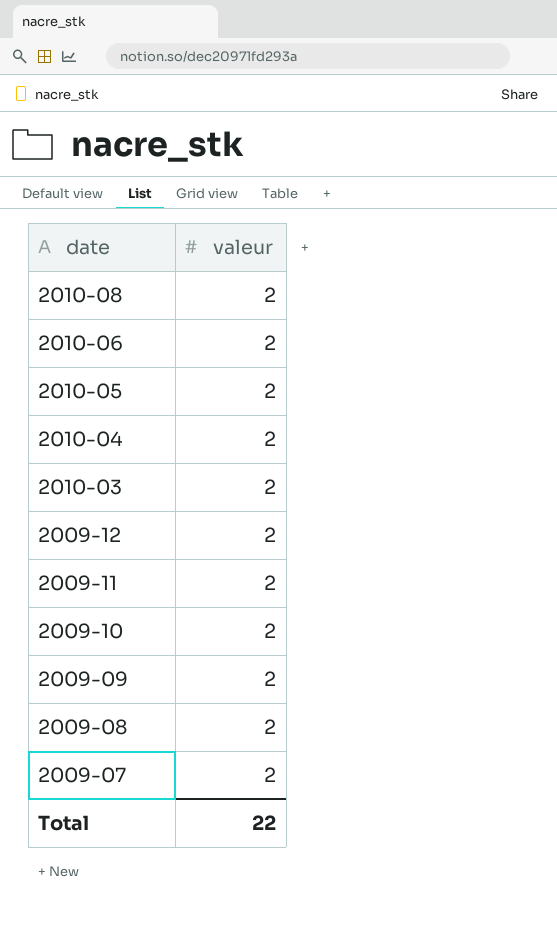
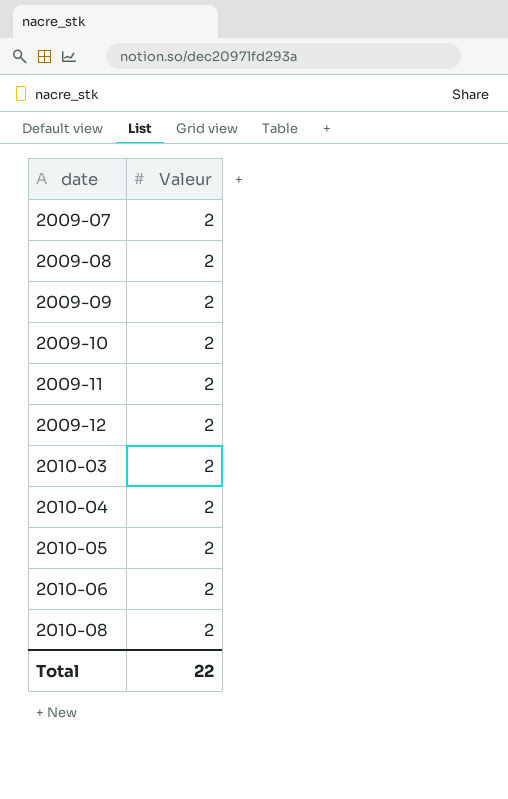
row order: date descending -> date ascending
column name: valeur -> Valeur

